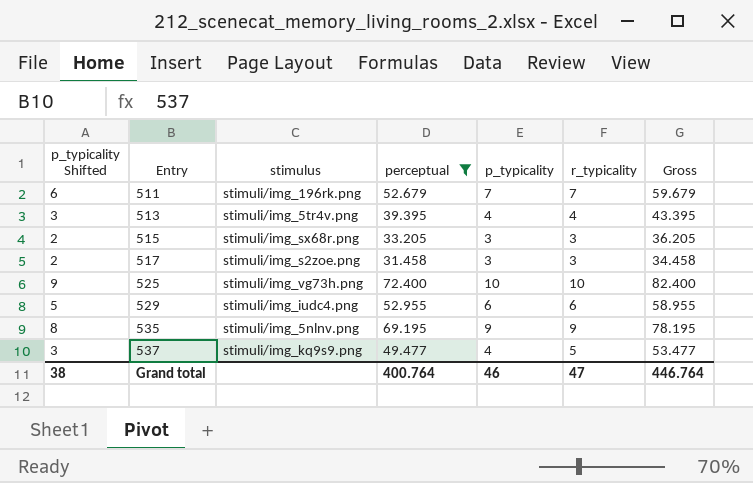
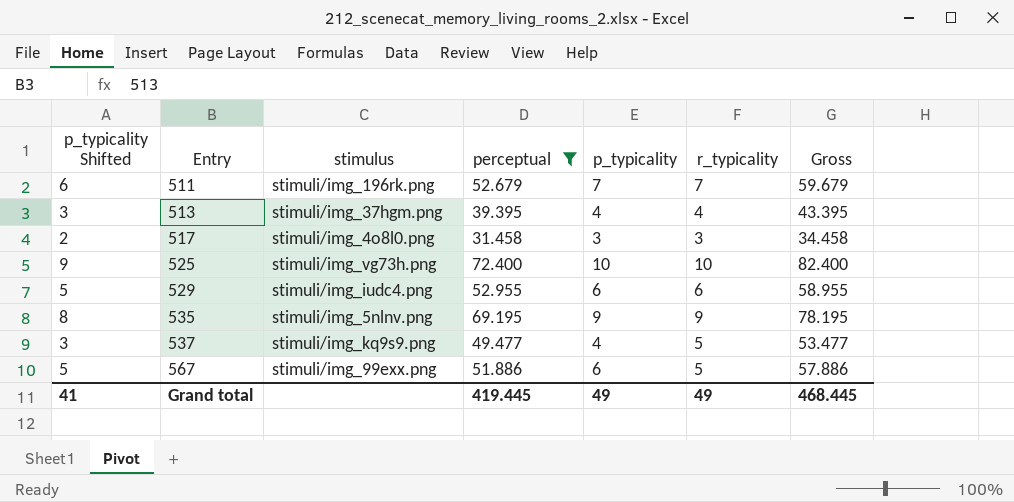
row 515: 2 | stimuli/img_sx68r.png | 33.205 | 3 | 3 | 36.205 -> none
513 | stimulus: stimuli/img_5tr4v.png -> stimuli/img_37hgm.png
517 | stimulus: stimuli/img_s2zoe.png -> stimuli/img_4o8l0.png
row 567: none -> 5 | stimuli/img_99exx.png | 51.886 | 6 | 5 | 57.886
Grand total | p_typicality Shifted: 38 -> 41
Grand total | perceptual: 400.764 -> 419.445
Grand total | p_typicality: 46 -> 49
Grand total | r_typicality: 47 -> 49
Grand total | Gross: 446.764 -> 468.445

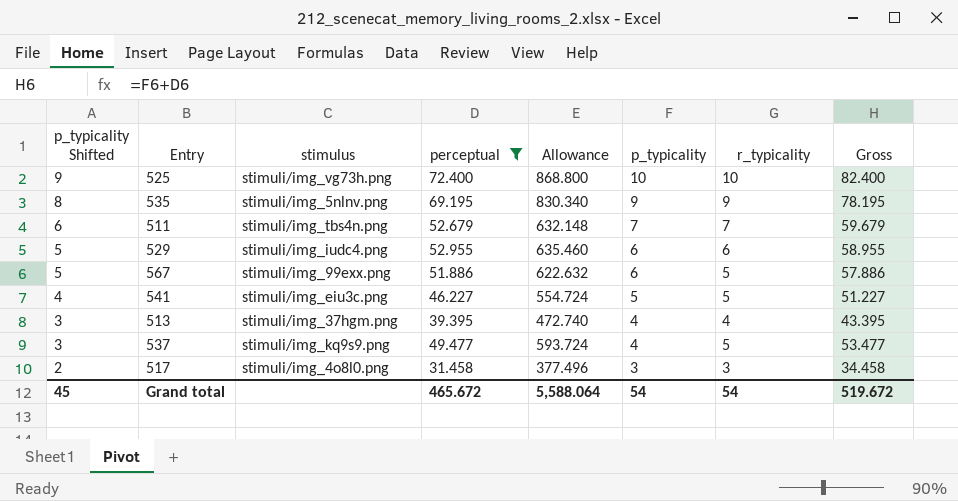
row order: Entry ascending -> p_typicality Shifted descending
column Allowance | formula: none -> [perceptual] * 12
511 | stimulus: stimuli/img_196rk.png -> stimuli/img_tbs4n.png
row 541: none -> 4 | stimuli/img_eiu3c.png | 46.227 | 554.724 | 5 | 5 | 51.227
Grand total | p_typicality Shifted: 41 -> 45
Grand total | perceptual: 419.445 -> 465.672
Grand total | p_typicality: 49 -> 54
Grand total | r_typicality: 49 -> 54
Grand total | Gross: 468.445 -> 519.672

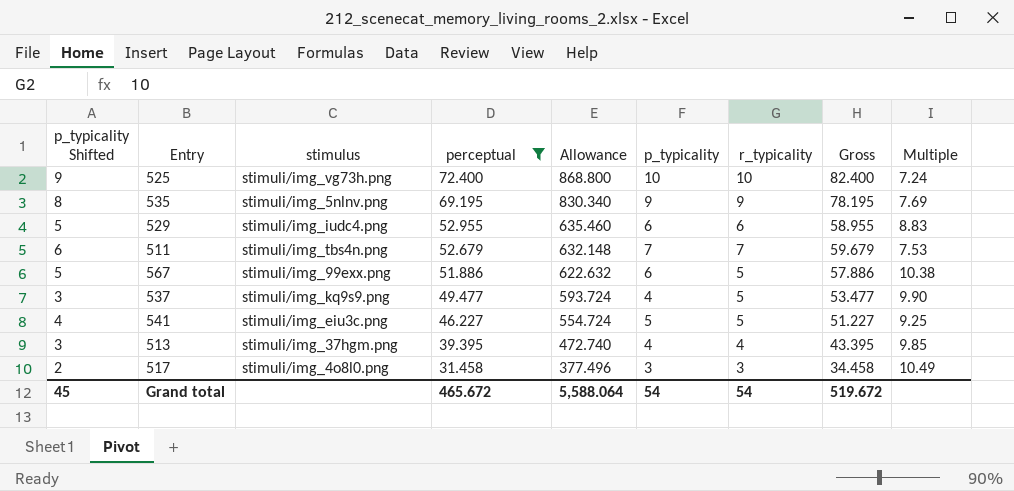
row order: p_typicality Shifted descending -> perceptual descending
column Multiple | formula: none -> [perceptual] / [r_typicality]

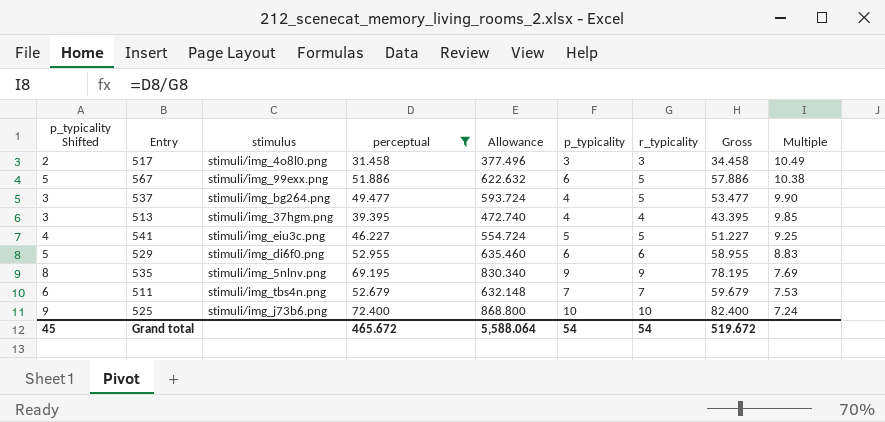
row order: perceptual descending -> Multiple descending
537 | stimulus: stimuli/img_kq9s9.png -> stimuli/img_bg264.png
529 | stimulus: stimuli/img_iudc4.png -> stimuli/img_di6f0.png
525 | stimulus: stimuli/img_vg73h.png -> stimuli/img_j73b6.png

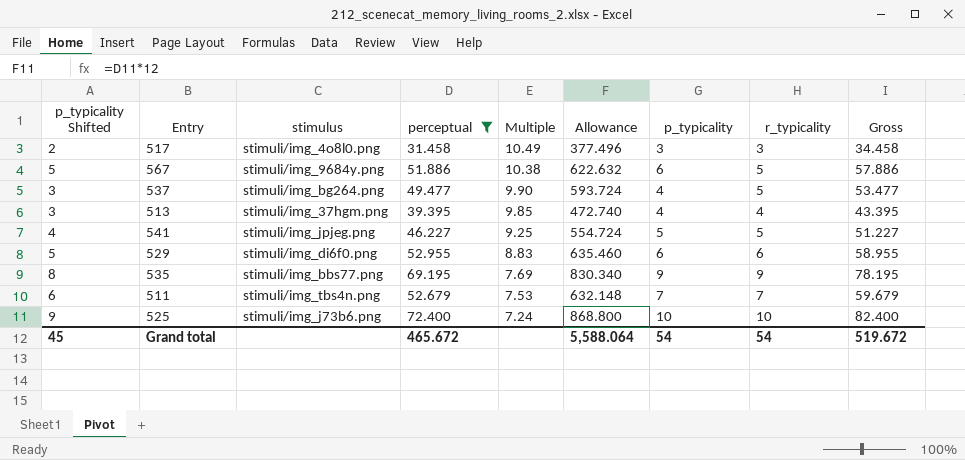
column Multiple | position: 9 -> 5
567 | stimulus: stimuli/img_99exx.png -> stimuli/img_9684y.png
541 | stimulus: stimuli/img_eiu3c.png -> stimuli/img_jpjeg.png
535 | stimulus: stimuli/img_5nlnv.png -> stimuli/img_bbs77.png

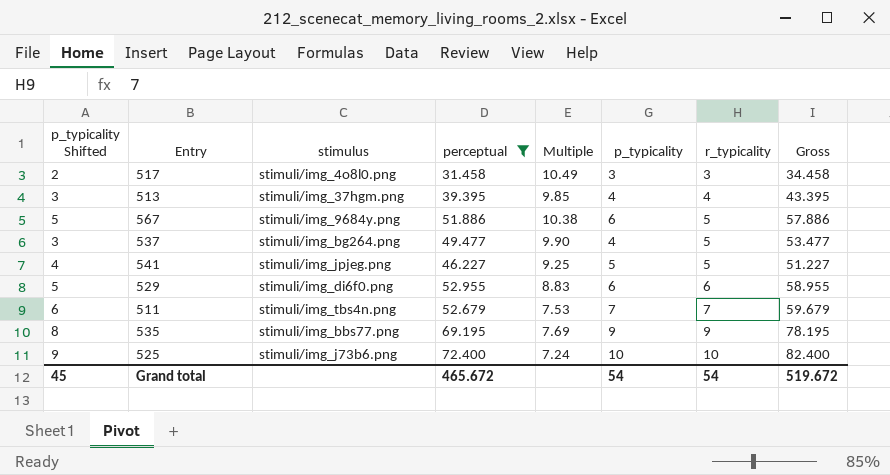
row order: Multiple descending -> r_typicality ascending
column Allowance | formula: [perceptual] * 12 -> none

